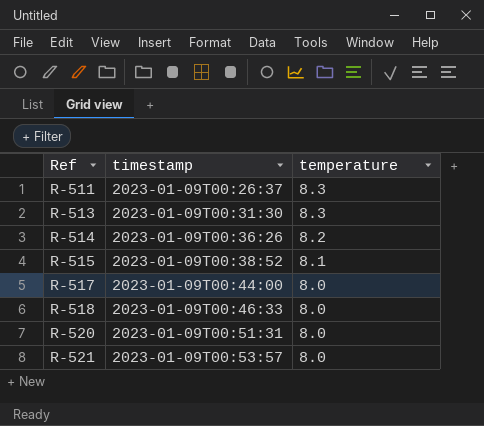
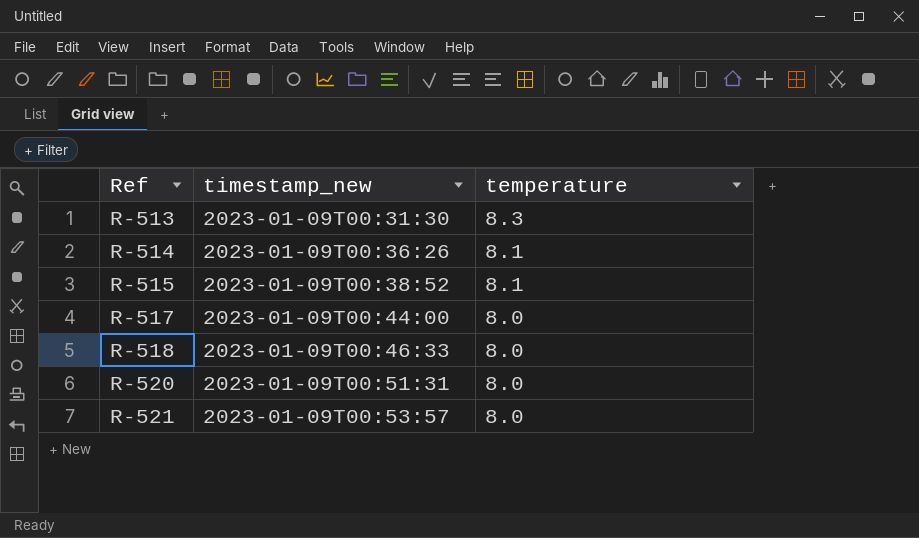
column name: timestamp -> timestamp_new
row R-511: 2023-01-09T00:26:37 | 8.3 -> none
R-514 | temperature: 8.2 -> 8.1

